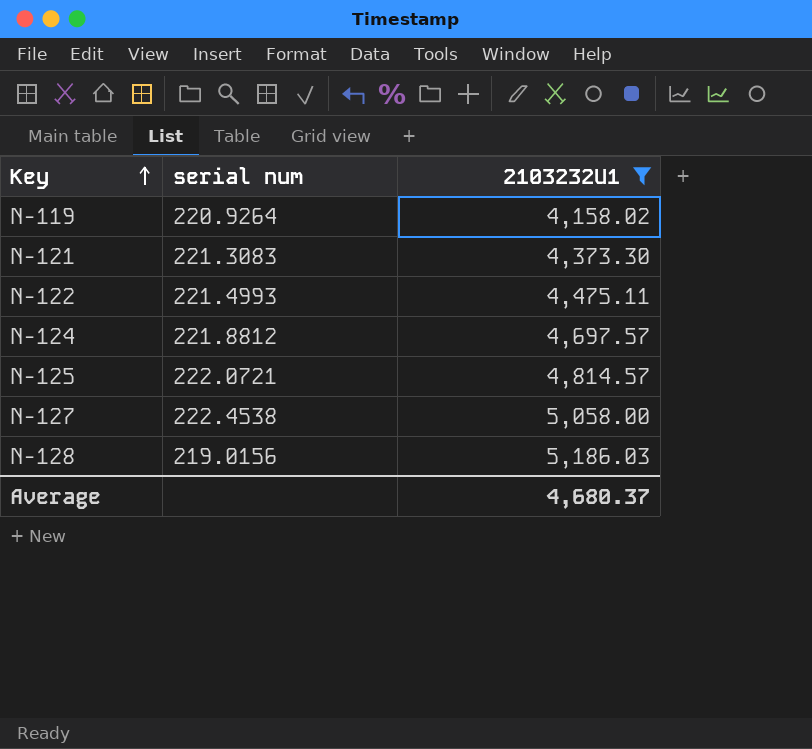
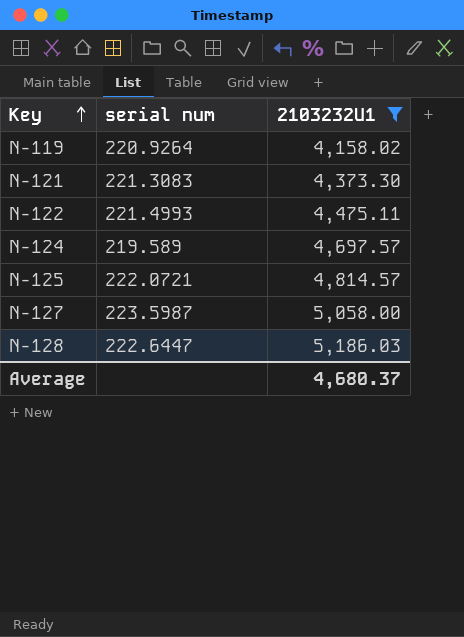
N-124 | serial num: 221.8812 -> 219.589
N-127 | serial num: 222.4538 -> 223.5987
N-128 | serial num: 219.0156 -> 222.6447

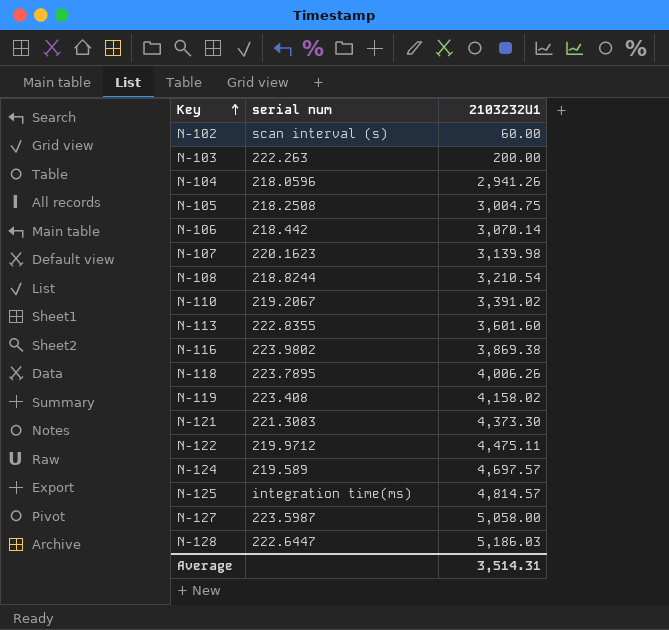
filter: 2103232U1 >= 4,158.02 -> none
N-119 | serial num: 220.9264 -> 223.408
N-122 | serial num: 221.4993 -> 219.9712
N-125 | serial num: 222.0721 -> integration time(ms)
Average | 2103232U1: 4,680.37 -> 3,514.31

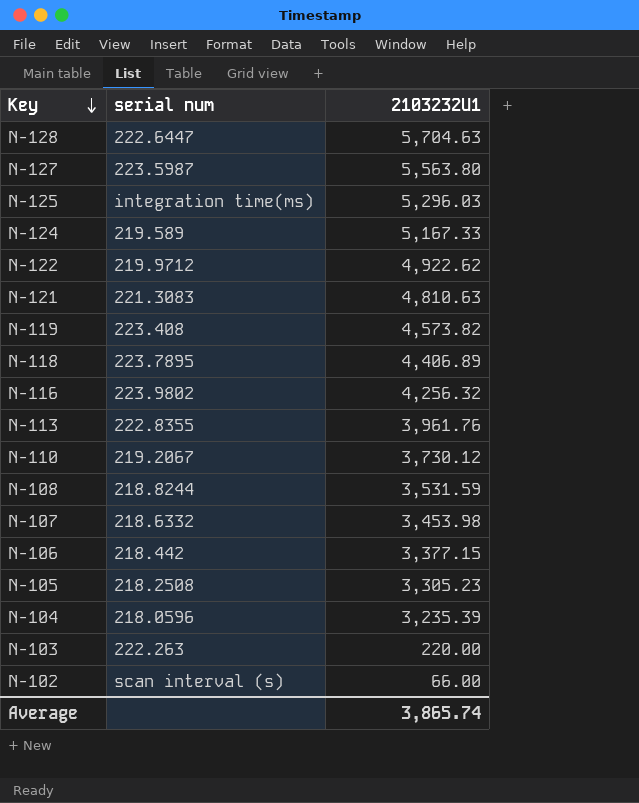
row order: Key ascending -> Key descending
N-128 | 2103232U1: 5,186.03 -> 5,704.63
N-127 | 2103232U1: 5,058.00 -> 5,563.80
N-125 | 2103232U1: 4,814.57 -> 5,296.03
N-124 | 2103232U1: 4,697.57 -> 5,167.33
N-122 | 2103232U1: 4,475.11 -> 4,922.62
N-121 | 2103232U1: 4,373.30 -> 4,810.63
N-119 | 2103232U1: 4,158.02 -> 4,573.82
N-118 | 2103232U1: 4,006.26 -> 4,406.89
N-116 | 2103232U1: 3,869.38 -> 4,256.32
N-113 | 2103232U1: 3,601.60 -> 3,961.76
N-110 | 2103232U1: 3,391.02 -> 3,730.12
N-108 | 2103232U1: 3,210.54 -> 3,531.59
N-107 | serial num: 220.1623 -> 218.6332
N-107 | 2103232U1: 3,139.98 -> 3,453.98
N-106 | 2103232U1: 3,070.14 -> 3,377.15
N-105 | 2103232U1: 3,004.75 -> 3,305.23
N-104 | 2103232U1: 2,941.26 -> 3,235.39
N-103 | 2103232U1: 200.00 -> 220.00
N-102 | 2103232U1: 60.00 -> 66.00
Average | 2103232U1: 3,514.31 -> 3,865.74

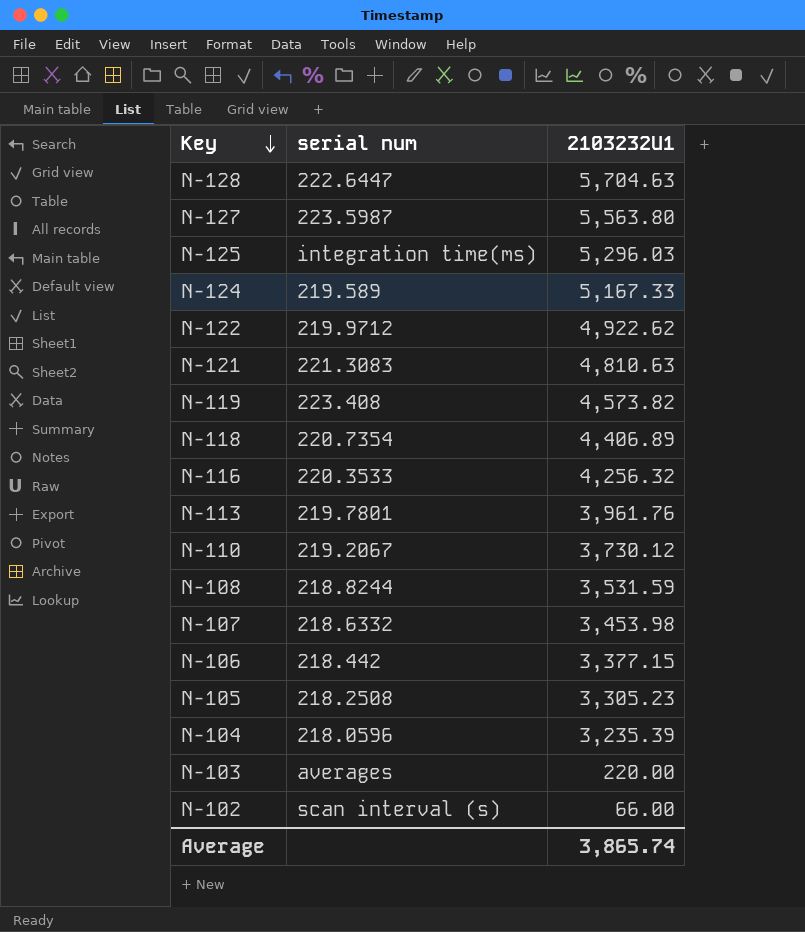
N-118 | serial num: 223.7895 -> 220.7354
N-116 | serial num: 223.9802 -> 220.3533
N-113 | serial num: 222.8355 -> 219.7801
N-103 | serial num: 222.263 -> averages

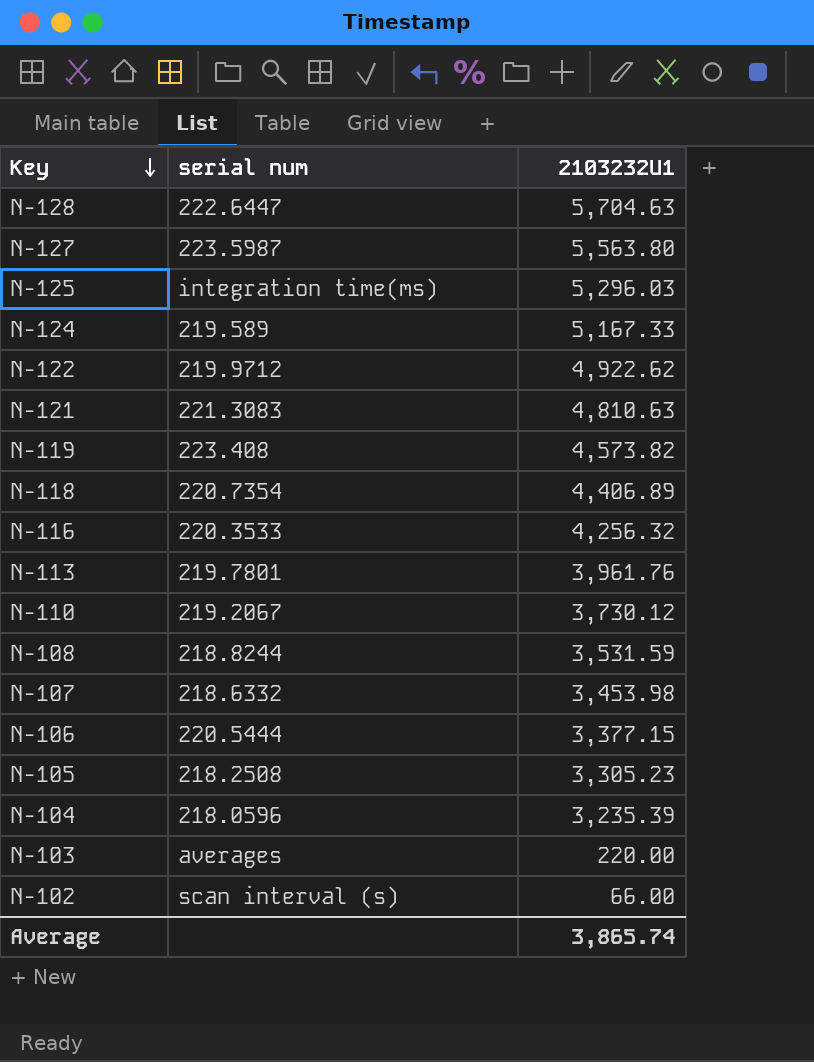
N-106 | serial num: 218.442 -> 220.5444

